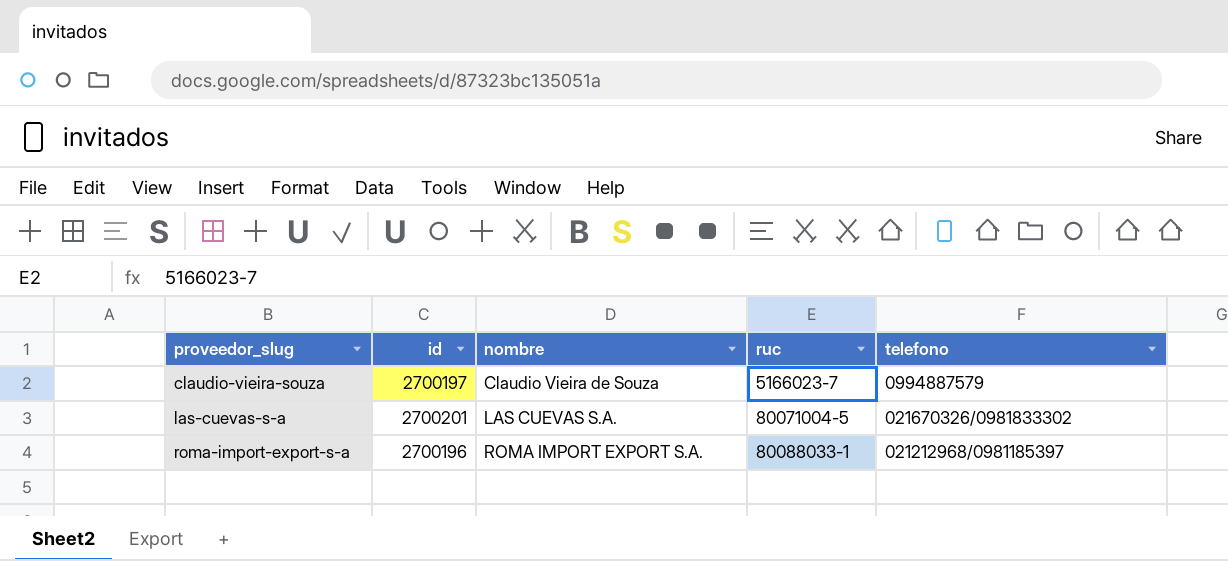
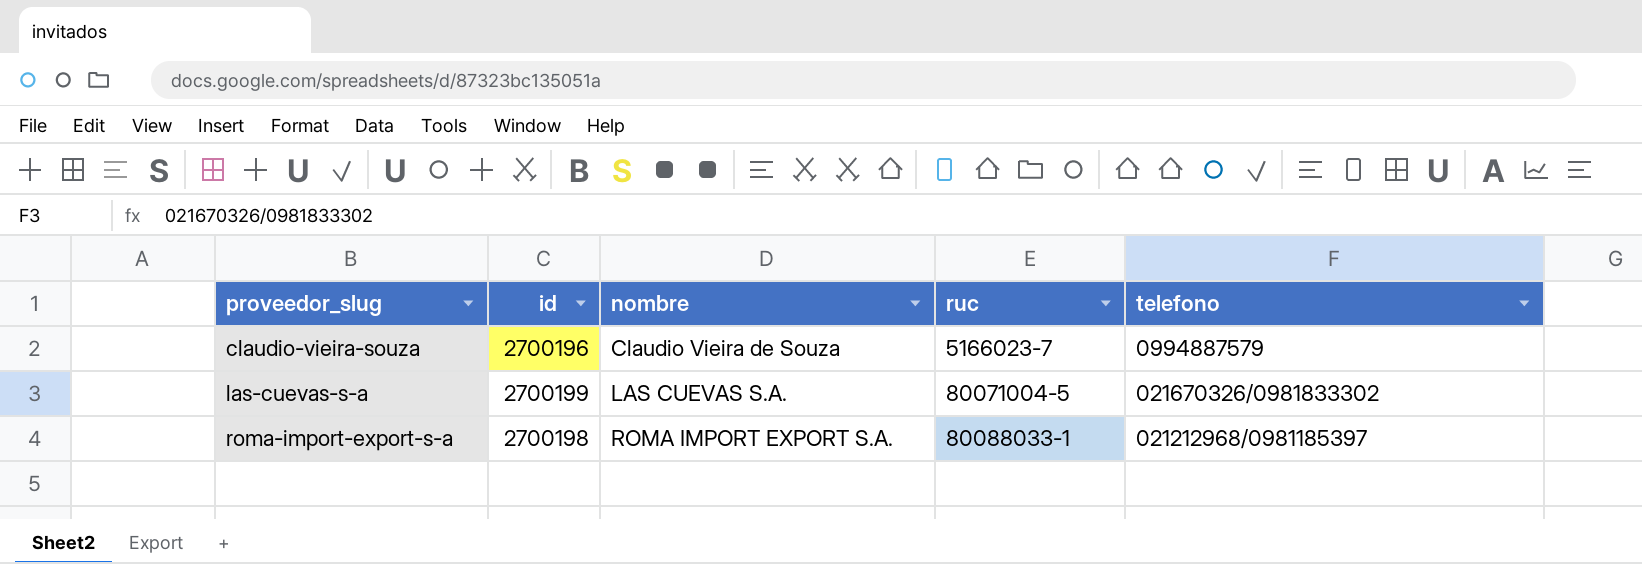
claudio-vieira-souza | id: 2700197 -> 2700196
las-cuevas-s-a | id: 2700201 -> 2700199
roma-import-export-s-a | id: 2700196 -> 2700198

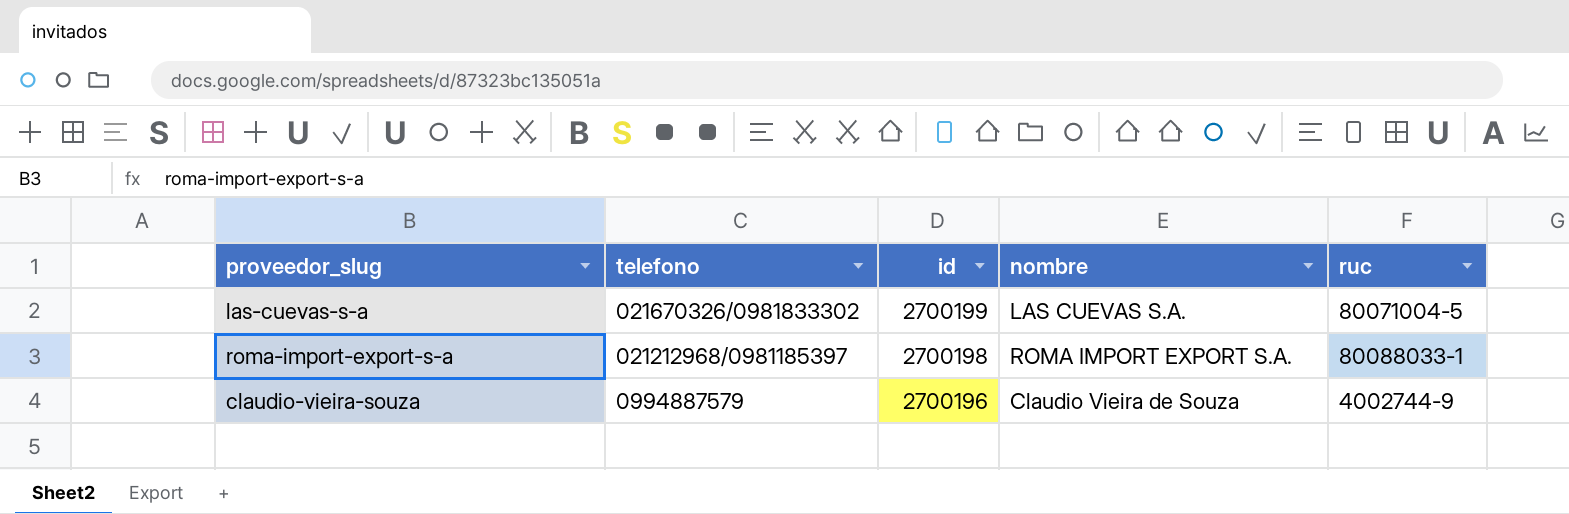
row order: proveedor_slug ascending -> id descending
column telefono | position: 5 -> 2
claudio-vieira-souza | ruc: 5166023-7 -> 4002744-9

